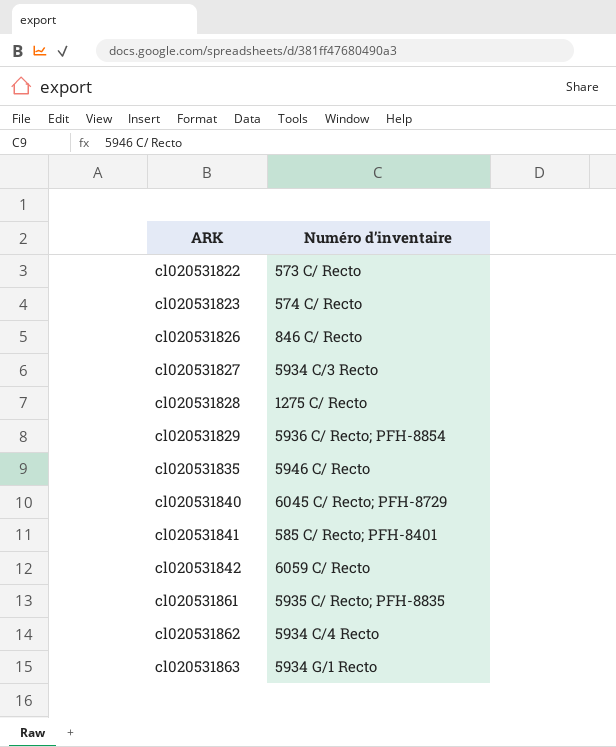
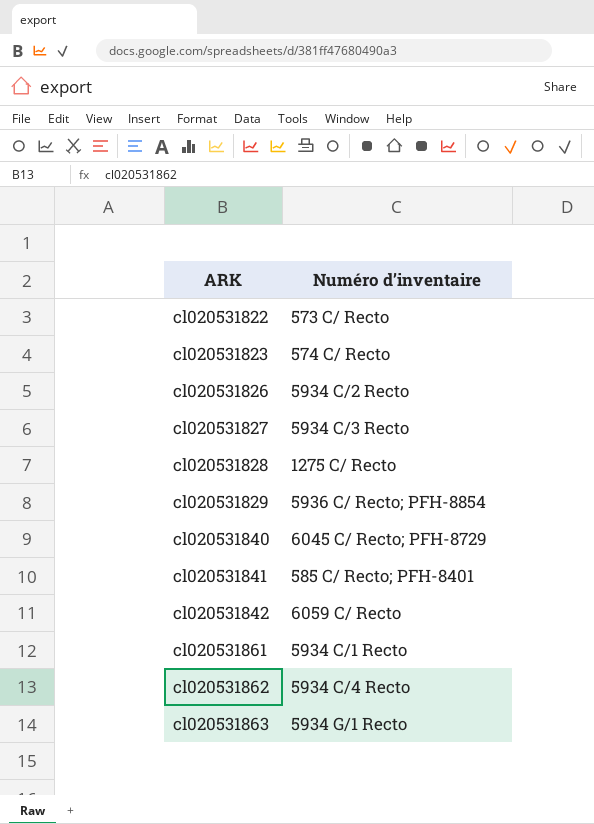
row cl020531835: 5946 C/ Recto -> none
cl020531826 | Numéro d’inventaire: 846 C/ Recto -> 5934 C/2 Recto
cl020531861 | Numéro d’inventaire: 5935 C/ Recto; PFH-8835 -> 5934 C/1 Recto

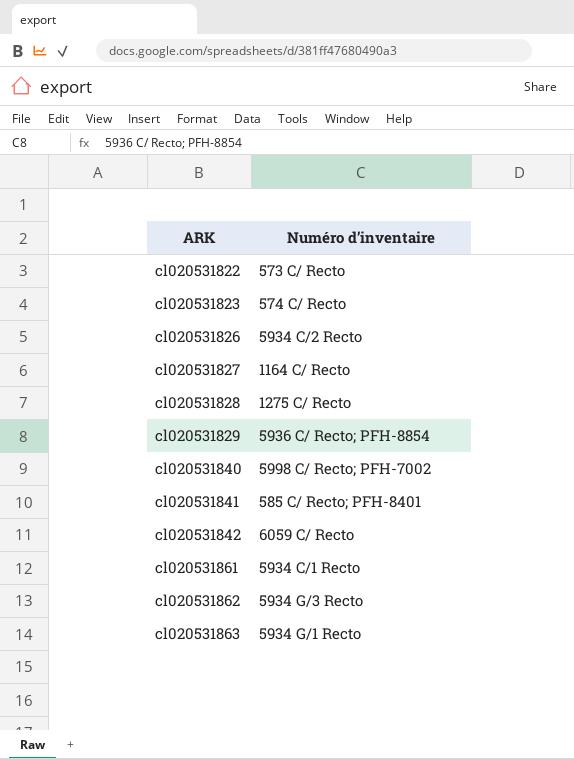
cl020531827 | Numéro d’inventaire: 5934 C/3 Recto -> 1164 C/ Recto
cl020531840 | Numéro d’inventaire: 6045 C/ Recto; PFH-8729 -> 5998 C/ Recto; PFH-7002
cl020531862 | Numéro d’inventaire: 5934 C/4 Recto -> 5934 G/3 Recto

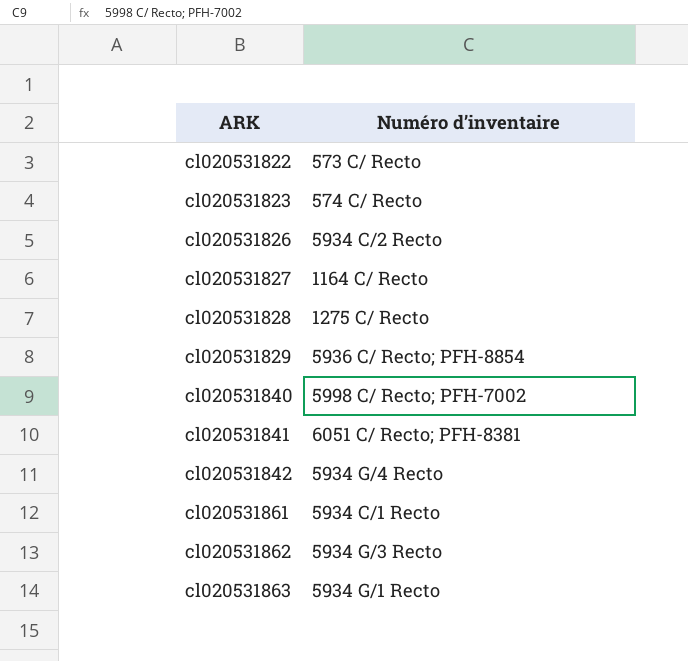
cl020531841 | Numéro d’inventaire: 585 C/ Recto; PFH-8401 -> 6051 C/ Recto; PFH-8381
cl020531842 | Numéro d’inventaire: 6059 C/ Recto -> 5934 G/4 Recto

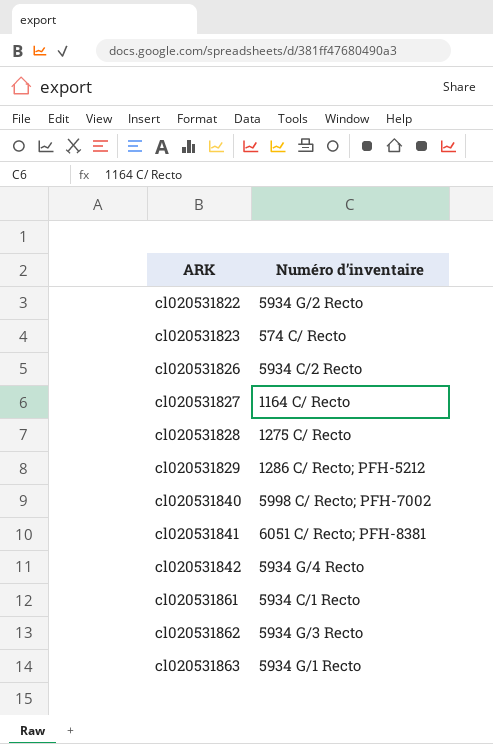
cl020531822 | Numéro d’inventaire: 573 C/ Recto -> 5934 G/2 Recto
cl020531829 | Numéro d’inventaire: 5936 C/ Recto; PFH-8854 -> 1286 C/ Recto; PFH-5212

